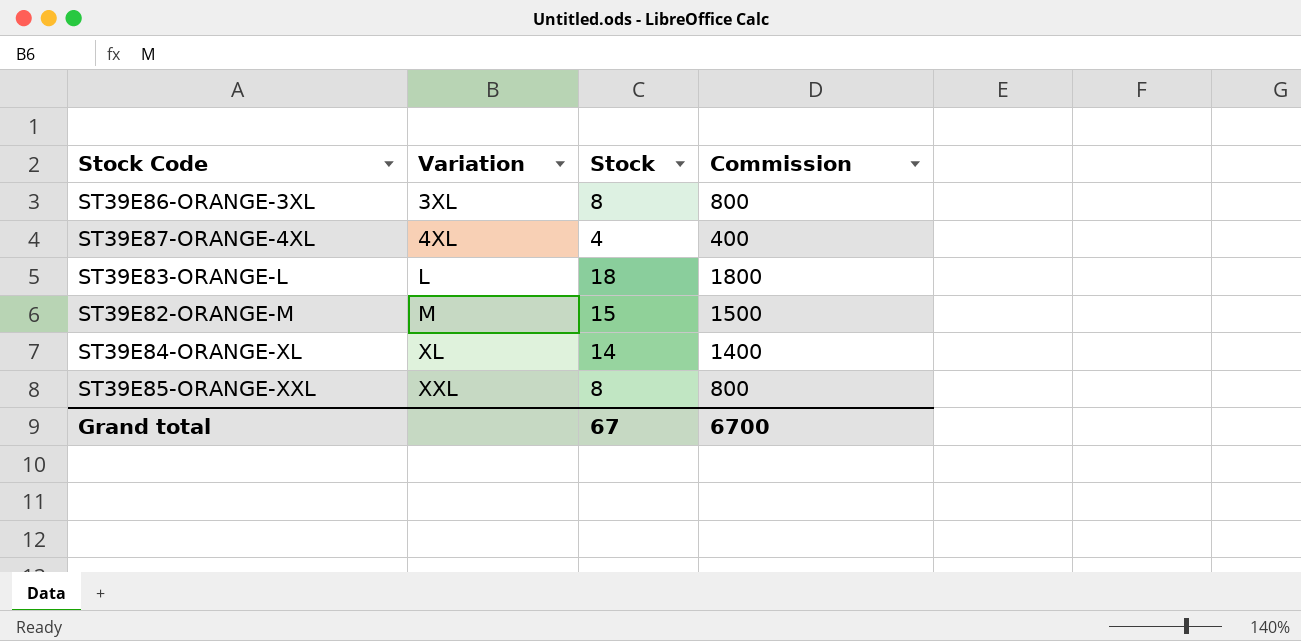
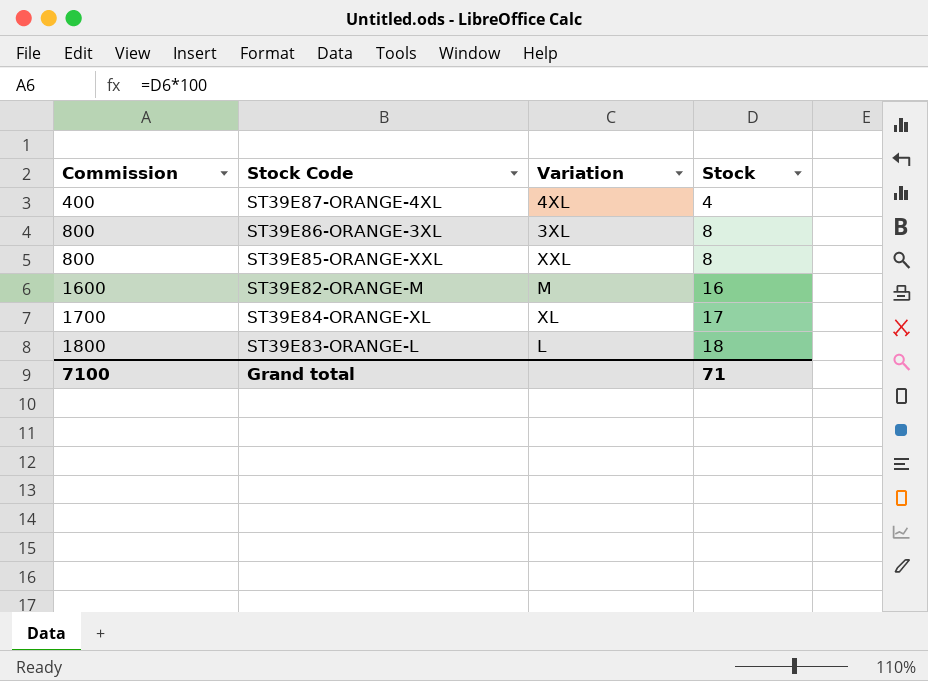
row order: Variation ascending -> Commission ascending
column Commission | position: 4 -> 1
ST39E82-ORANGE-M | Commission: 1500 -> 1600
ST39E82-ORANGE-M | Stock: 15 -> 16
ST39E84-ORANGE-XL | Commission: 1400 -> 1700
ST39E84-ORANGE-XL | Stock: 14 -> 17
Grand total | Commission: 6700 -> 7100
Grand total | Stock: 67 -> 71

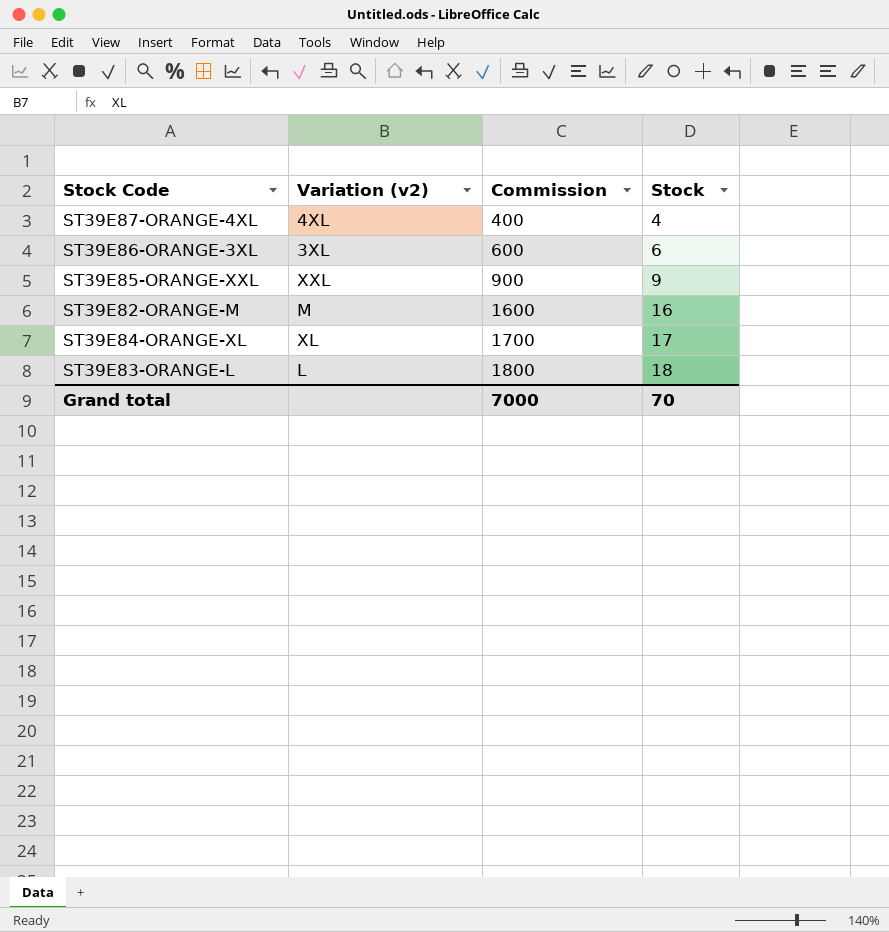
column name: Variation -> Variation (v2)
column Commission | position: 1 -> 3
ST39E86-ORANGE-3XL | Commission: 800 -> 600
ST39E86-ORANGE-3XL | Stock: 8 -> 6
ST39E85-ORANGE-XXL | Commission: 800 -> 900
ST39E85-ORANGE-XXL | Stock: 8 -> 9
Grand total | Commission: 7100 -> 7000
Grand total | Stock: 71 -> 70

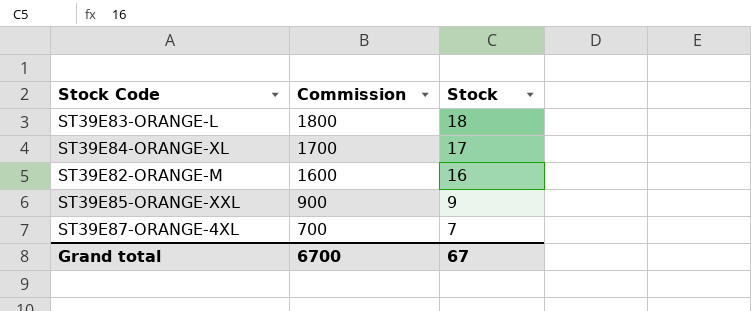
row order: Commission ascending -> Commission descending
column Variation (v2) | position: 2 -> none
row ST39E86-ORANGE-3XL: 3XL | 600 | 6 -> none
ST39E87-ORANGE-4XL | Commission: 400 -> 700
ST39E87-ORANGE-4XL | Stock: 4 -> 7
Grand total | Commission: 7000 -> 6700
Grand total | Stock: 70 -> 67

